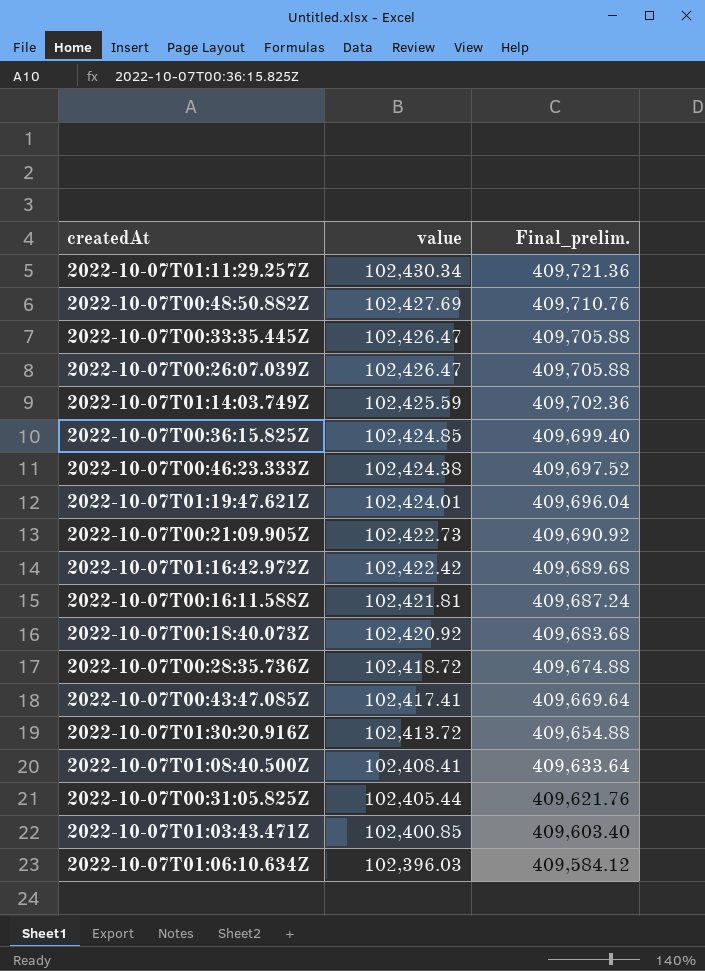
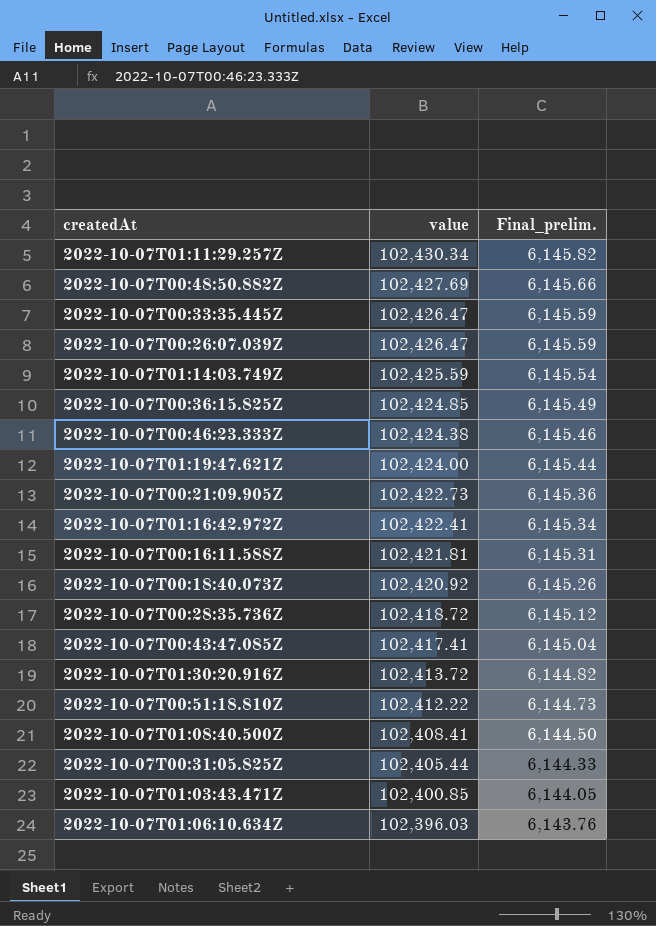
column Final_prelim. | formula: [value] * 4 -> [value] * 0.06
2022-10-07T01:19:47.621Z | value: 102,424.01 -> 102,424.00
2022-10-07T01:16:42.972Z | value: 102,422.42 -> 102,422.41
row 2022-10-07T00:51:18.810Z: none -> 102,412.22 | 6,144.73

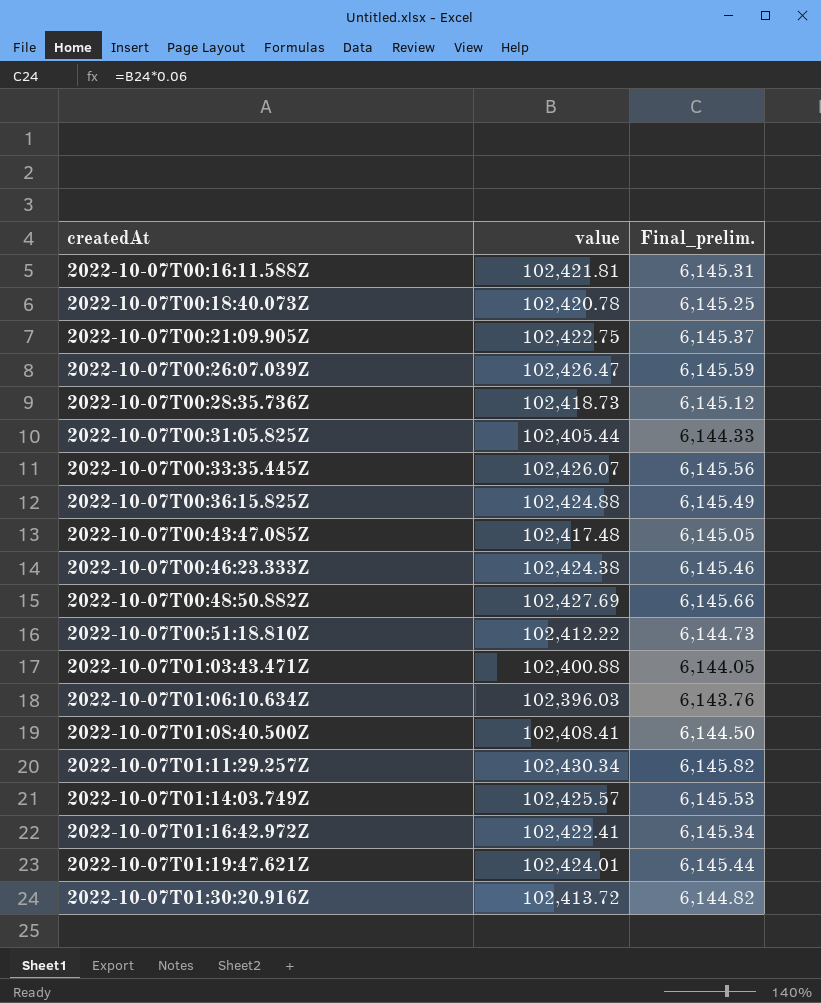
row order: value descending -> createdAt ascending
2022-10-07T00:18:40.073Z | value: 102,420.92 -> 102,420.78
2022-10-07T00:18:40.073Z | Final_prelim.: 6,145.26 -> 6,145.25
2022-10-07T00:21:09.905Z | value: 102,422.73 -> 102,422.75
2022-10-07T00:21:09.905Z | Final_prelim.: 6,145.36 -> 6,145.37
2022-10-07T00:28:35.736Z | value: 102,418.72 -> 102,418.73
2022-10-07T00:33:35.445Z | value: 102,426.47 -> 102,426.07
2022-10-07T00:33:35.445Z | Final_prelim.: 6,145.59 -> 6,145.56
2022-10-07T00:36:15.825Z | value: 102,424.85 -> 102,424.88
2022-10-07T00:43:47.085Z | value: 102,417.41 -> 102,417.48
2022-10-07T00:43:47.085Z | Final_prelim.: 6,145.04 -> 6,145.05
2022-10-07T01:03:43.471Z | value: 102,400.85 -> 102,400.88
2022-10-07T01:14:03.749Z | value: 102,425.59 -> 102,425.57
2022-10-07T01:14:03.749Z | Final_prelim.: 6,145.54 -> 6,145.53
2022-10-07T01:19:47.621Z | value: 102,424.00 -> 102,424.01

